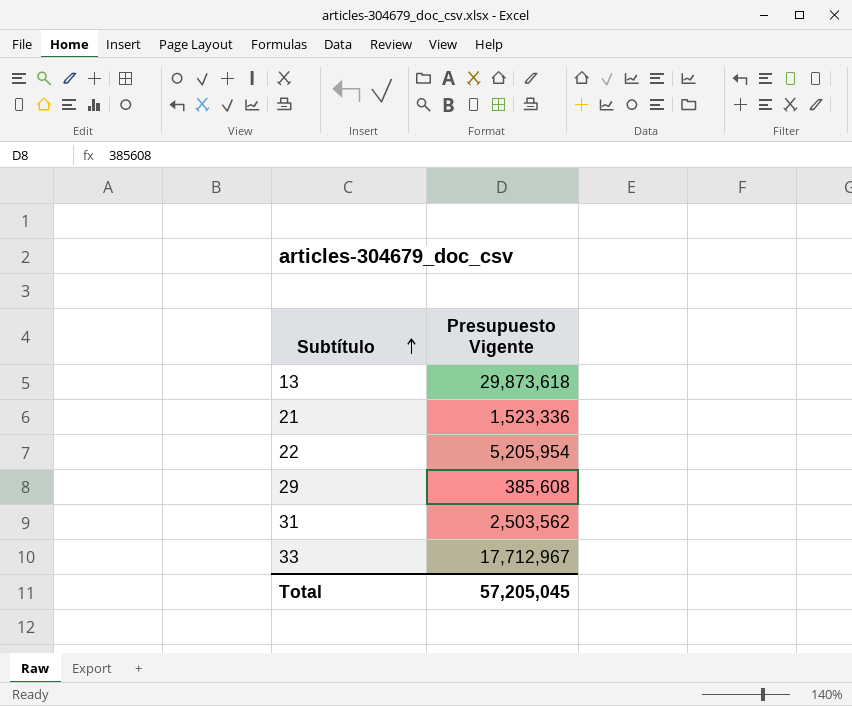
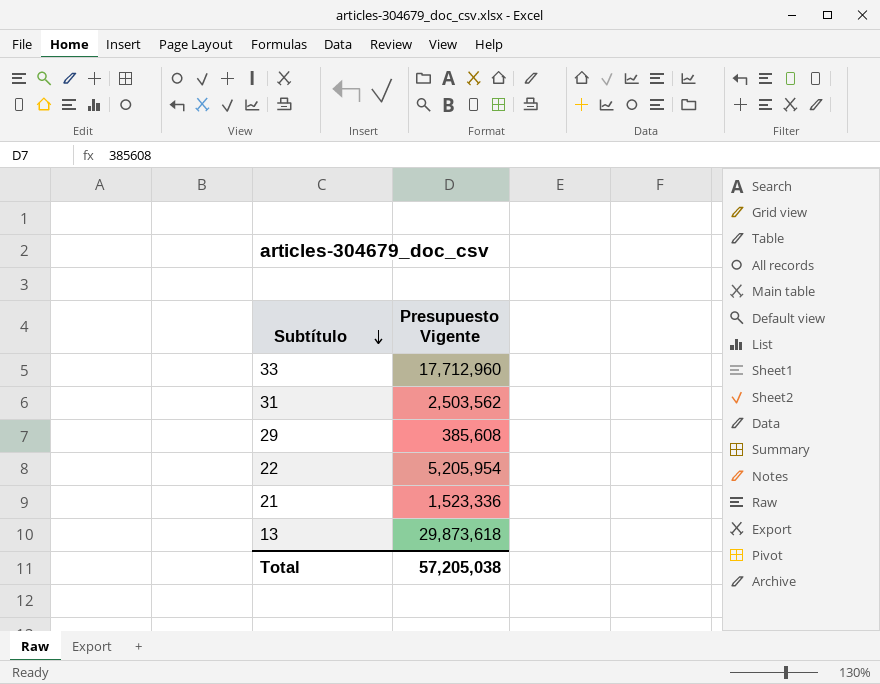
row order: Subtítulo ascending -> Subtítulo descending
33 | Presupuesto Vigente: 17,712,967 -> 17,712,960
Total | Presupuesto Vigente: 57,205,045 -> 57,205,038

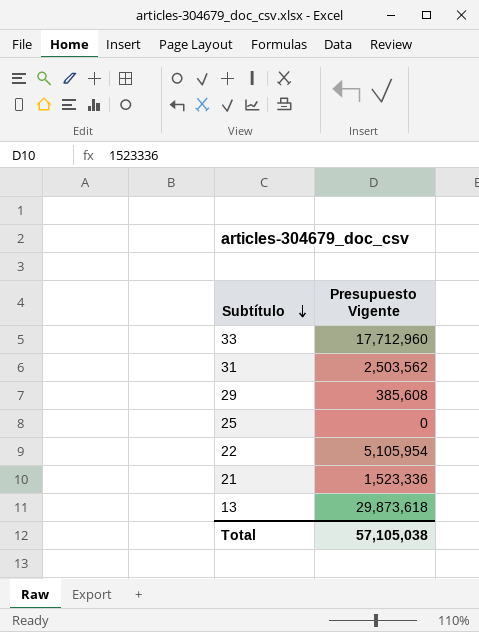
row 25: none -> 0
22 | Presupuesto Vigente: 5,205,954 -> 5,105,954
Total | Presupuesto Vigente: 57,205,038 -> 57,105,038

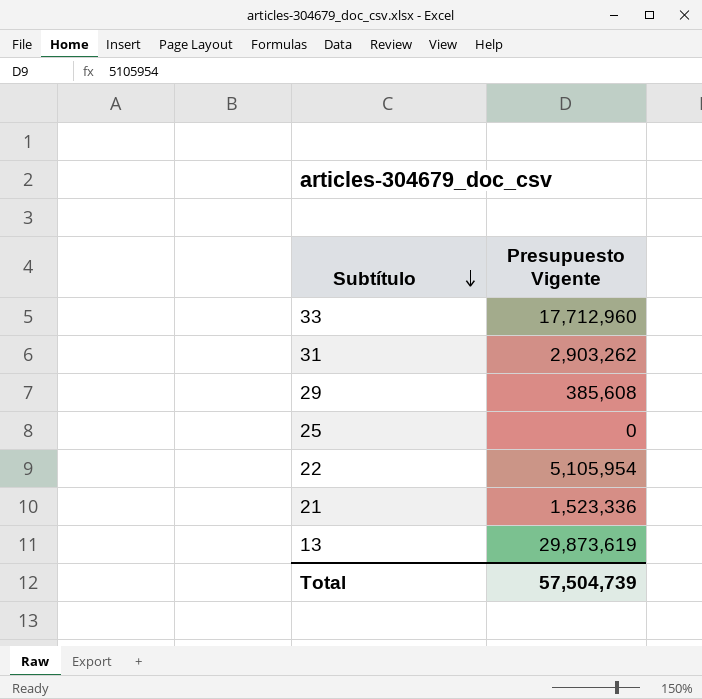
31 | Presupuesto Vigente: 2,503,562 -> 2,903,262
13 | Presupuesto Vigente: 29,873,618 -> 29,873,619
Total | Presupuesto Vigente: 57,105,038 -> 57,504,739

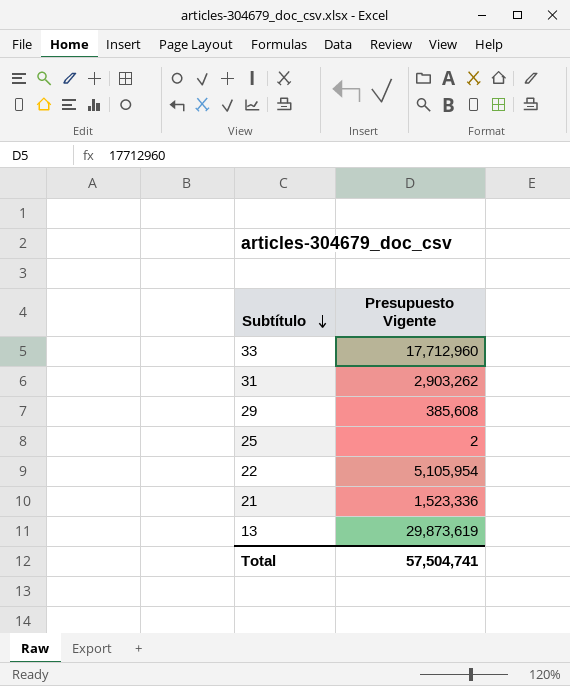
25 | Presupuesto Vigente: 0 -> 2
Total | Presupuesto Vigente: 57,504,739 -> 57,504,741

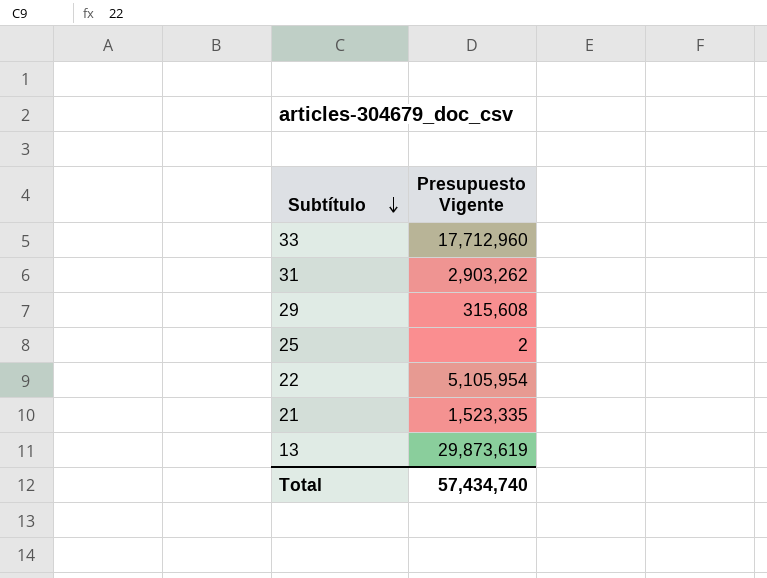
29 | Presupuesto Vigente: 385,608 -> 315,608
21 | Presupuesto Vigente: 1,523,336 -> 1,523,335
Total | Presupuesto Vigente: 57,504,741 -> 57,434,740

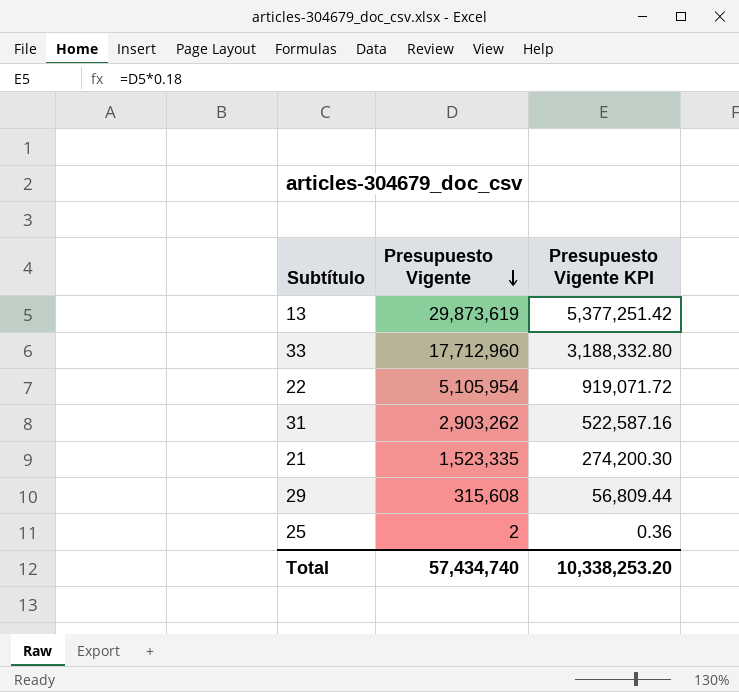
row order: Subtítulo descending -> Presupuesto Vigente descending
column Presupuesto Vigente KPI | formula: none -> [Presupuesto Vigente] * 0.18

